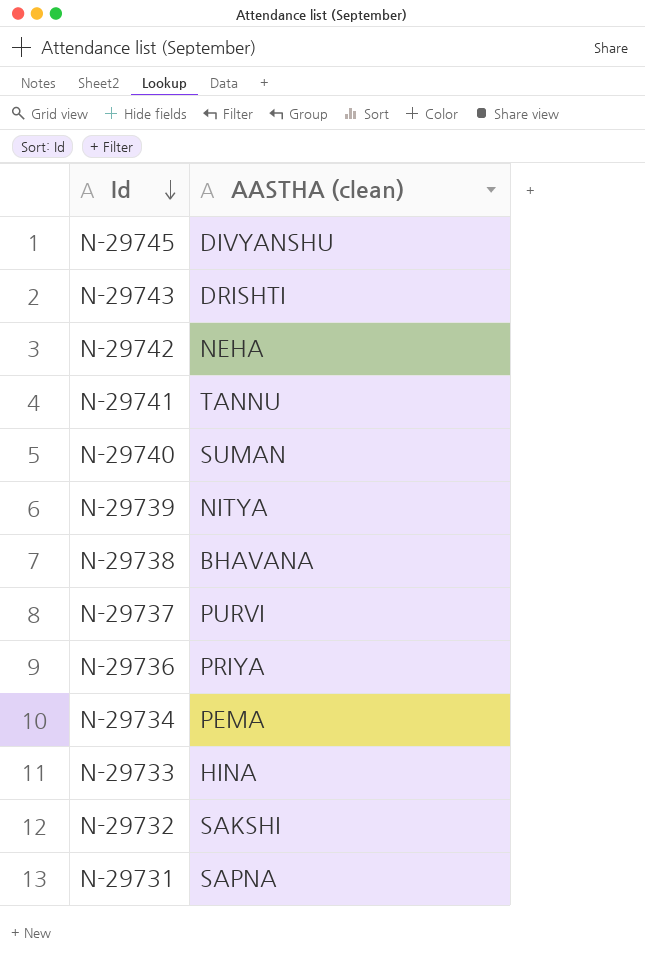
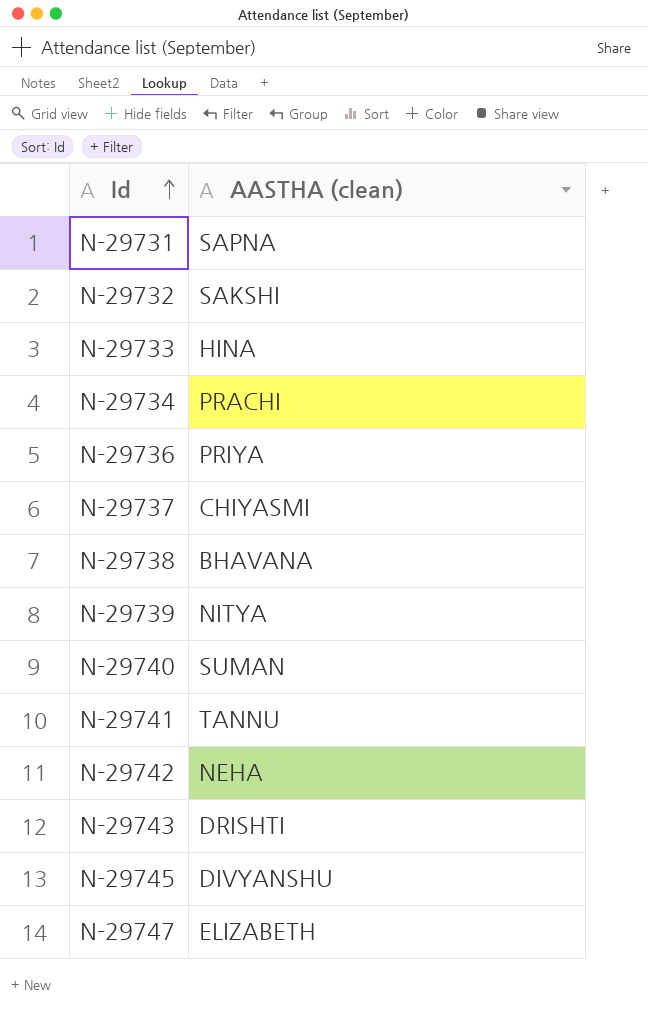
row order: Id descending -> Id ascending
N-29734 | AASTHA (clean): PEMA -> PRACHI
N-29737 | AASTHA (clean): PURVI -> CHIYASMI
row N-29747: none -> ELIZABETH

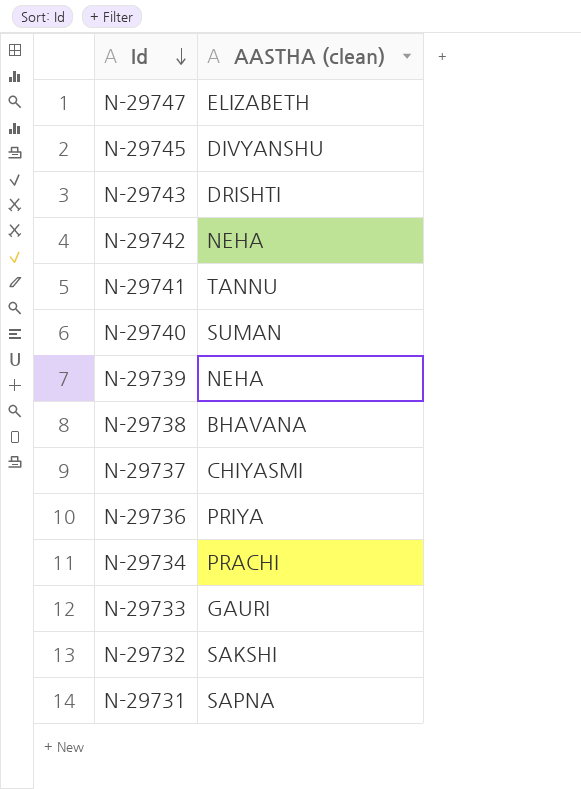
row order: Id ascending -> Id descending
N-29739 | AASTHA (clean): NITYA -> NEHA
N-29733 | AASTHA (clean): HINA -> GAURI

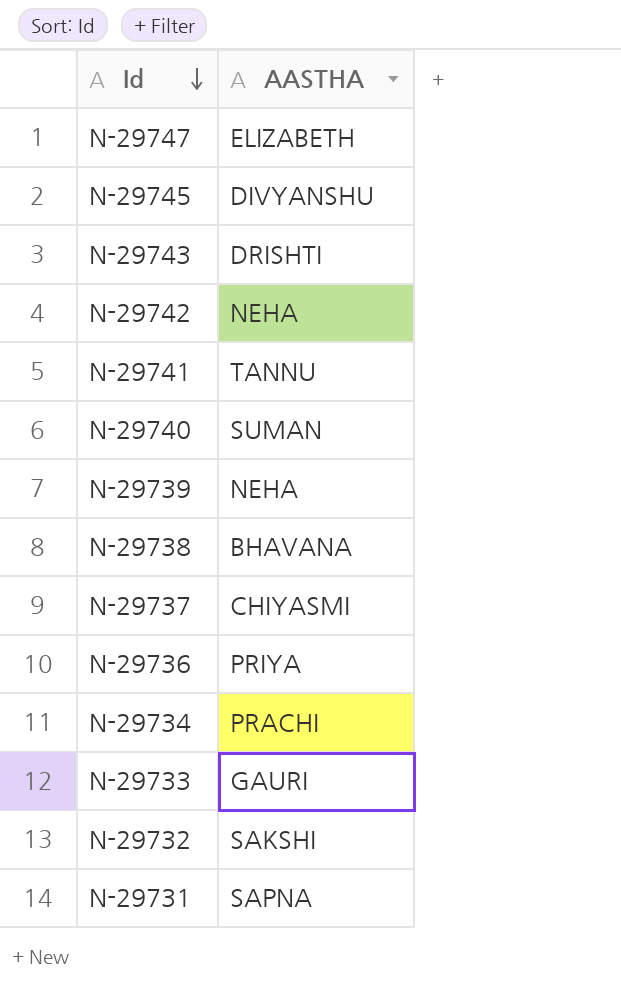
column name: AASTHA (clean) -> AASTHA

